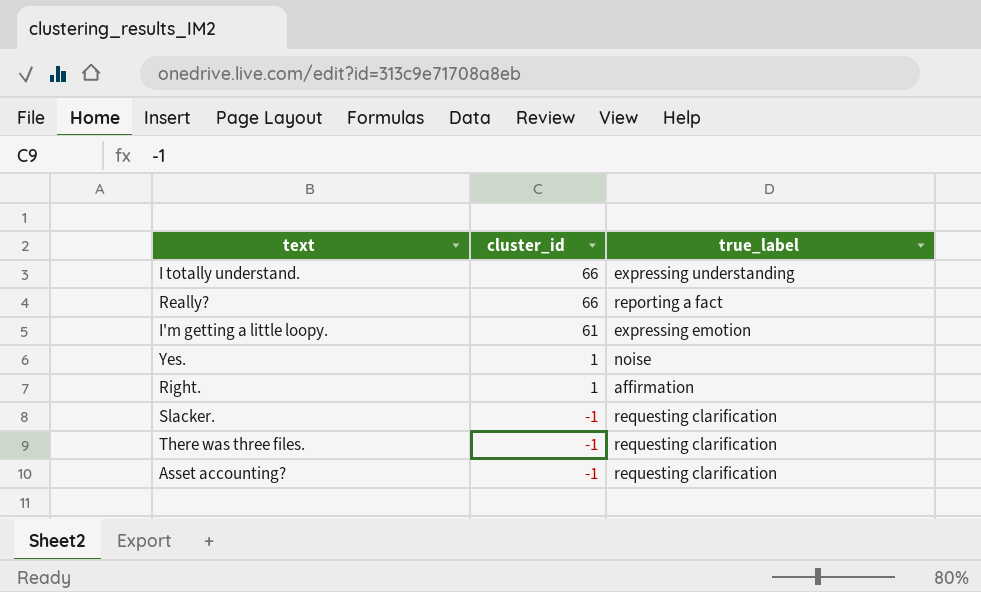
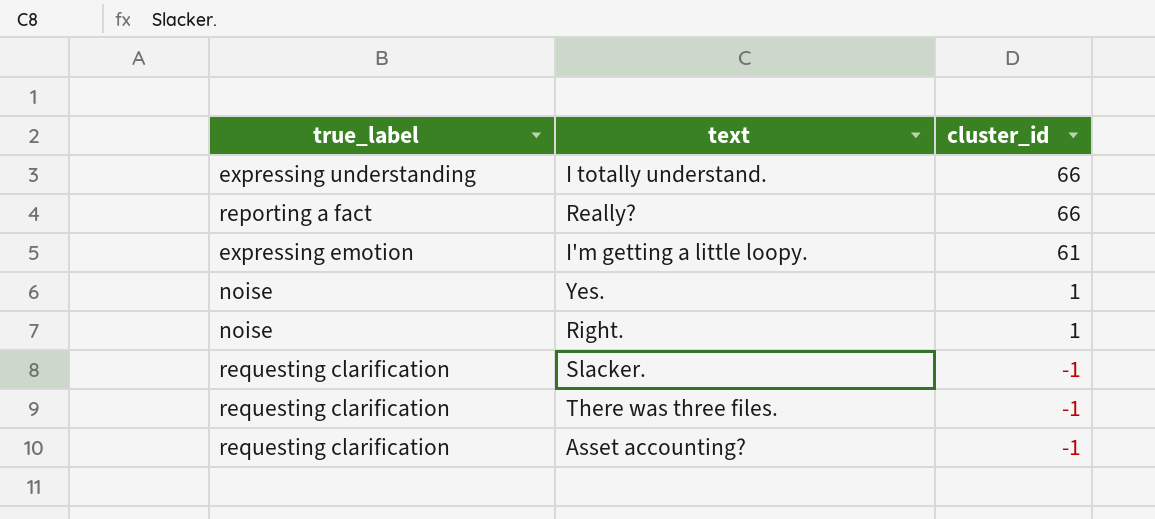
column true_label | position: 3 -> 1
Right. | true_label: affirmation -> noise

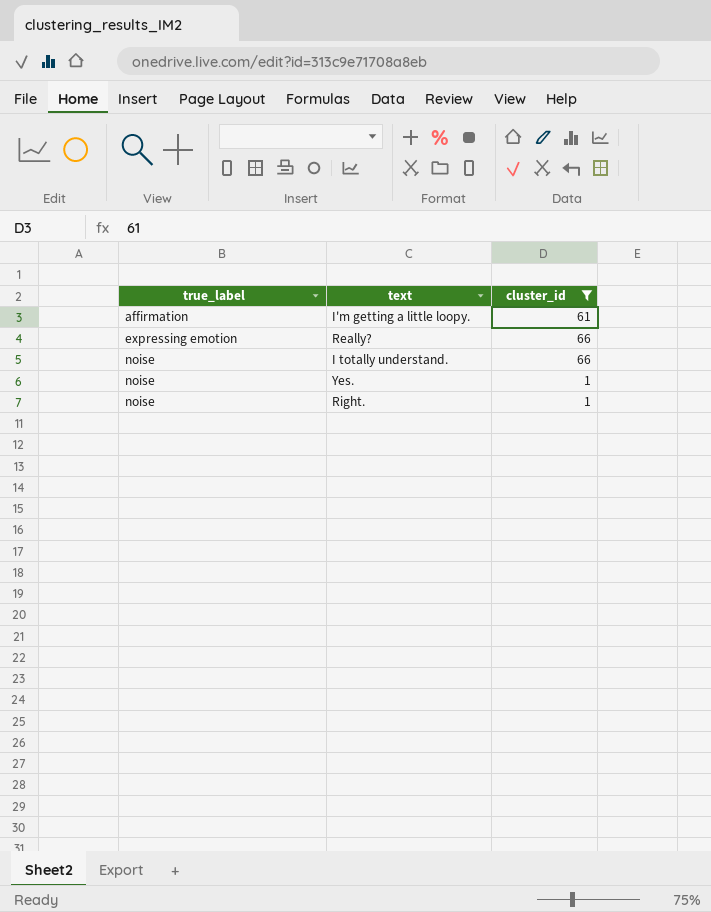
filter: none -> cluster_id != -1
row order: cluster_id descending -> true_label ascending
I'm getting a little loopy. | true_label: expressing emotion -> affirmation
Really? | true_label: reporting a fact -> expressing emotion
I totally understand. | true_label: expressing understanding -> noise

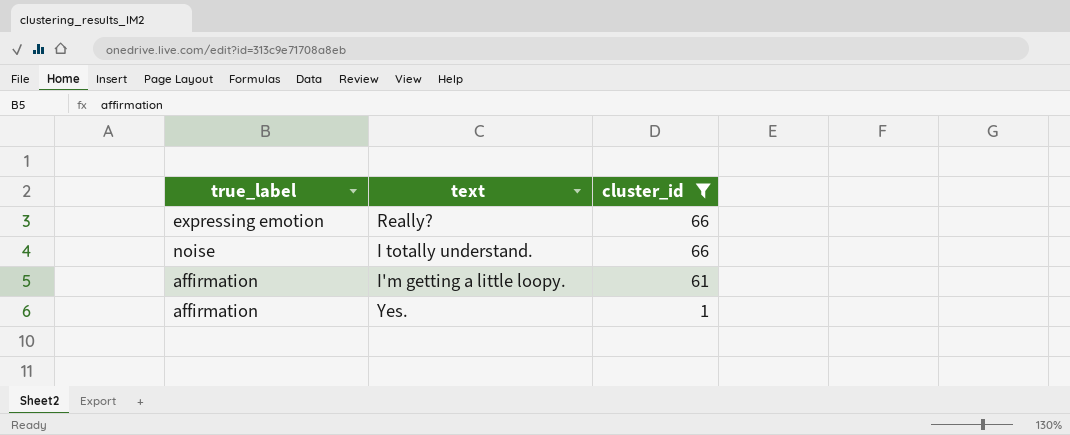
row order: true_label ascending -> cluster_id descending
row Right.: noise | 1 -> none
Yes. | true_label: noise -> affirmation

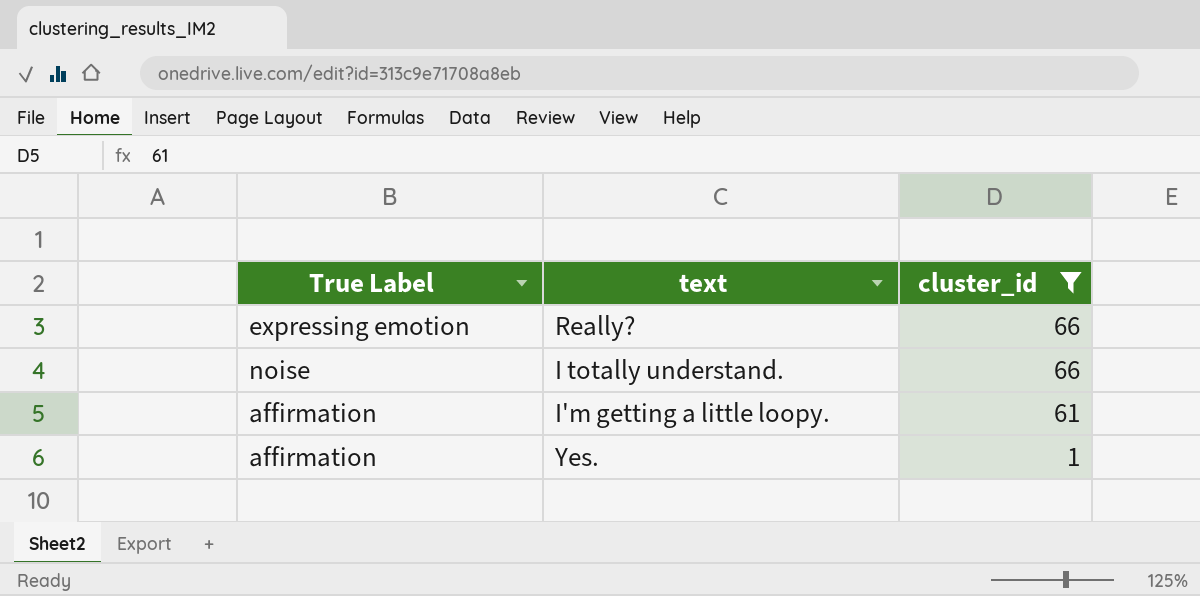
column name: true_label -> True Label

